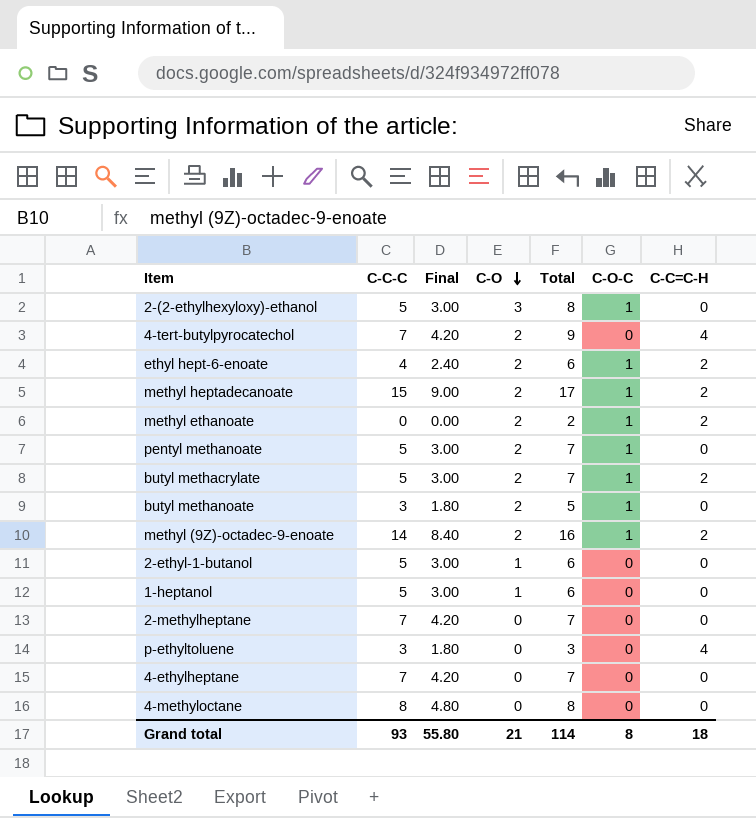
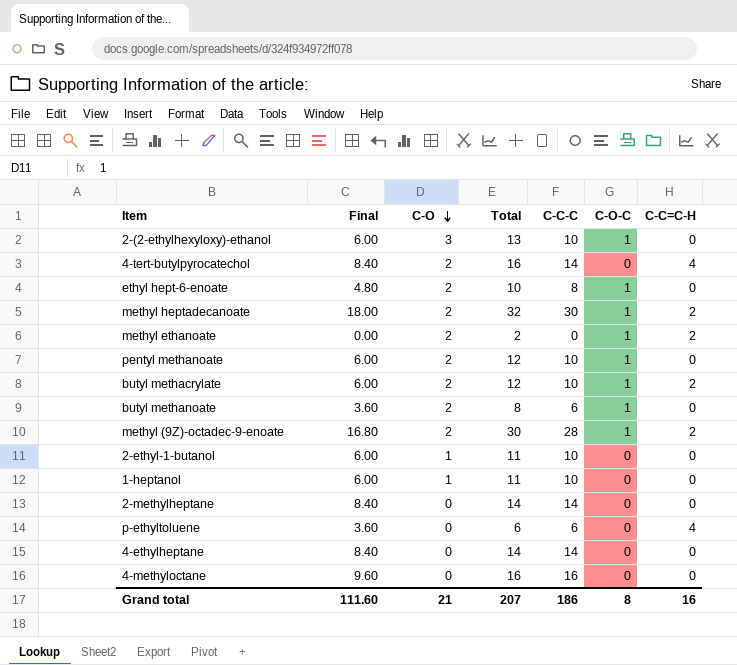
column C-C-C | position: 2 -> 5
2-(2-ethylhexyloxy)-ethanol | Final: 3.00 -> 6.00
2-(2-ethylhexyloxy)-ethanol | Total: 8 -> 13
2-(2-ethylhexyloxy)-ethanol | C-C-C: 5 -> 10
4-tert-butylpyrocatechol | Final: 4.20 -> 8.40
4-tert-butylpyrocatechol | Total: 9 -> 16
4-tert-butylpyrocatechol | C-C-C: 7 -> 14
ethyl hept-6-enoate | Final: 2.40 -> 4.80
ethyl hept-6-enoate | Total: 6 -> 10
ethyl hept-6-enoate | C-C-C: 4 -> 8
ethyl hept-6-enoate | C-C=C-H: 2 -> 0
methyl heptadecanoate | Final: 9.00 -> 18.00
methyl heptadecanoate | Total: 17 -> 32
methyl heptadecanoate | C-C-C: 15 -> 30
pentyl methanoate | Final: 3.00 -> 6.00
pentyl methanoate | Total: 7 -> 12
pentyl methanoate | C-C-C: 5 -> 10
butyl methacrylate | Final: 3.00 -> 6.00
butyl methacrylate | Total: 7 -> 12
butyl methacrylate | C-C-C: 5 -> 10
butyl methanoate | Final: 1.80 -> 3.60
butyl methanoate | Total: 5 -> 8
butyl methanoate | C-C-C: 3 -> 6
methyl (9Z)-octadec-9-enoate | Final: 8.40 -> 16.80
methyl (9Z)-octadec-9-enoate | Total: 16 -> 30
methyl (9Z)-octadec-9-enoate | C-C-C: 14 -> 28
2-ethyl-1-butanol | Final: 3.00 -> 6.00
2-ethyl-1-butanol | Total: 6 -> 11
2-ethyl-1-butanol | C-C-C: 5 -> 10
1-heptanol | Final: 3.00 -> 6.00
1-heptanol | Total: 6 -> 11
1-heptanol | C-C-C: 5 -> 10
2-methylheptane | Final: 4.20 -> 8.40
2-methylheptane | Total: 7 -> 14
2-methylheptane | C-C-C: 7 -> 14
p-ethyltoluene | Final: 1.80 -> 3.60
p-ethyltoluene | Total: 3 -> 6
p-ethyltoluene | C-C-C: 3 -> 6
4-ethylheptane | Final: 4.20 -> 8.40
4-ethylheptane | Total: 7 -> 14
4-ethylheptane | C-C-C: 7 -> 14
4-methyloctane | Final: 4.80 -> 9.60
4-methyloctane | Total: 8 -> 16
4-methyloctane | C-C-C: 8 -> 16
Grand total | Final: 55.80 -> 111.60
Grand total | Total: 114 -> 207
Grand total | C-C-C: 93 -> 186
Grand total | C-C=C-H: 18 -> 16

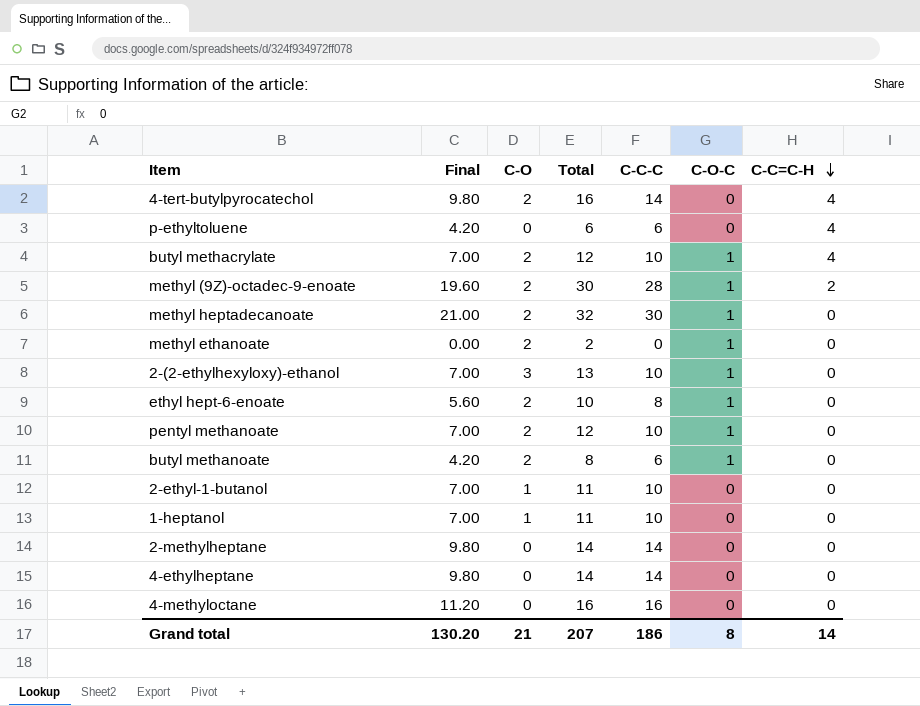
row order: C-O descending -> C-C=C-H descending
column Final | formula: [C-C-C] * 0.6 -> [C-C-C] * 0.7
butyl methacrylate | C-C=C-H: 2 -> 4
methyl heptadecanoate | C-C=C-H: 2 -> 0
methyl ethanoate | C-C=C-H: 2 -> 0
Grand total | Final: 111.60 -> 130.20
Grand total | C-C=C-H: 16 -> 14

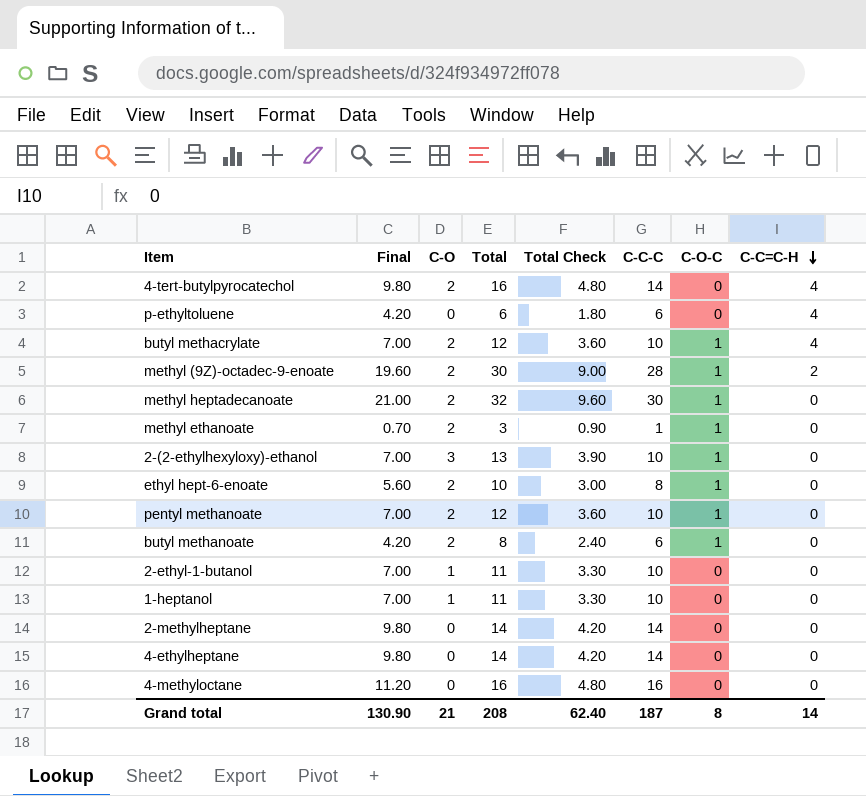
column Total Check | formula: none -> [Total] * 0.3
methyl ethanoate | Final: 0.00 -> 0.70
methyl ethanoate | Total: 2 -> 3
methyl ethanoate | C-C-C: 0 -> 1
Grand total | Final: 130.20 -> 130.90
Grand total | Total: 207 -> 208
Grand total | C-C-C: 186 -> 187

